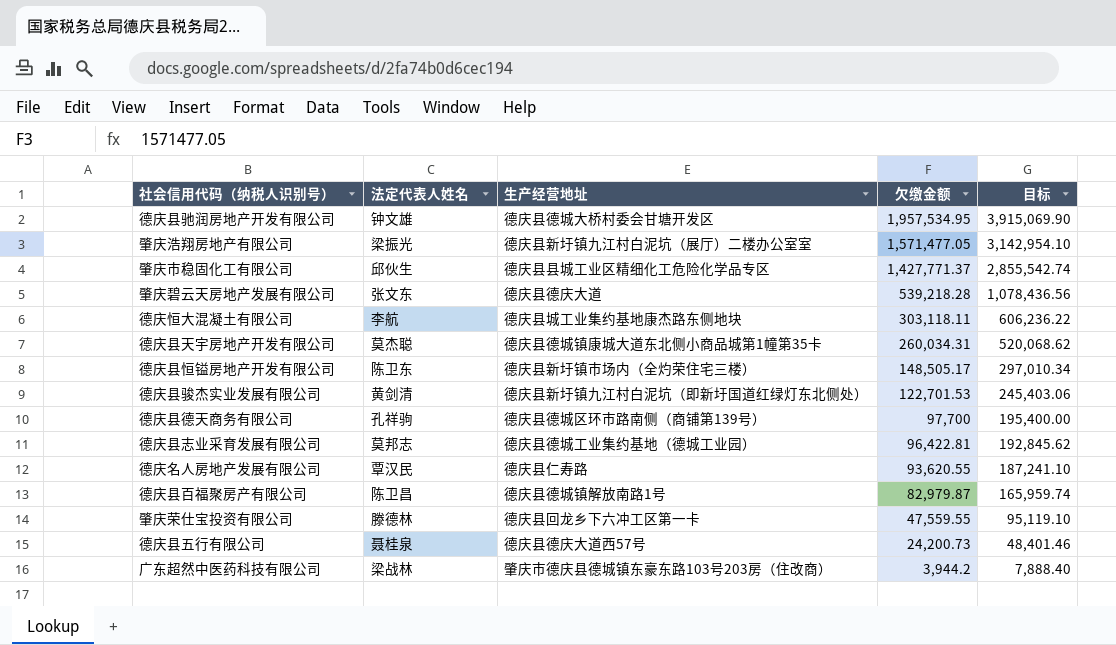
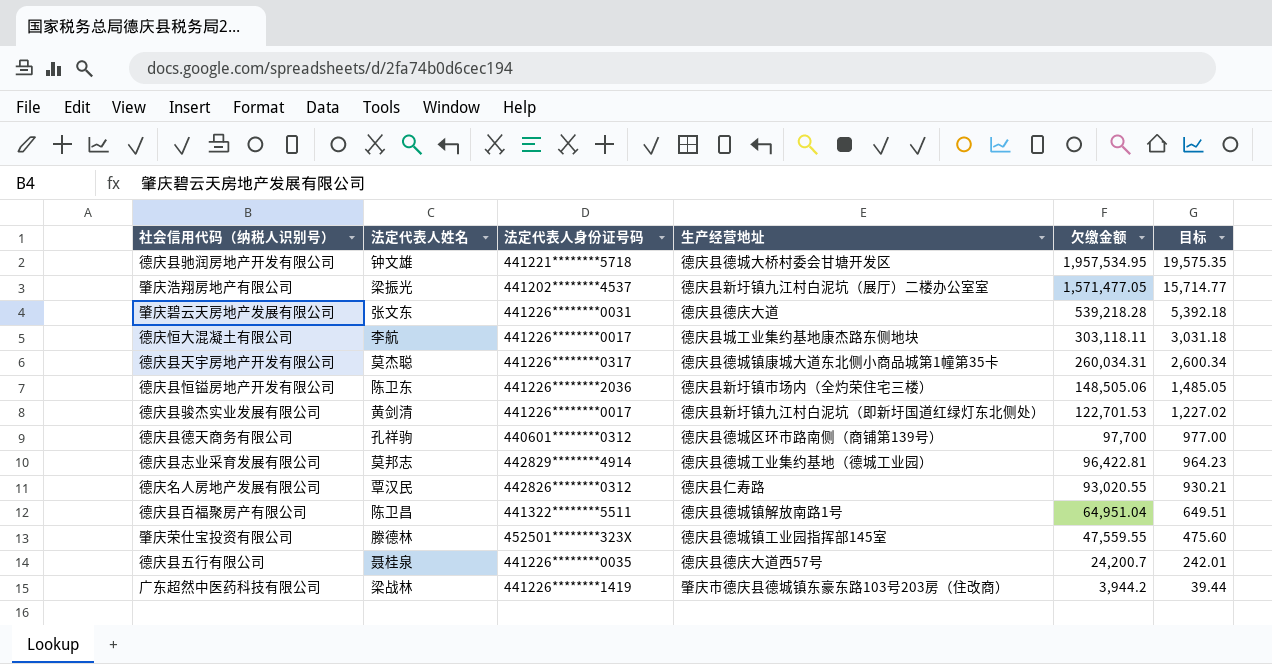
column 法定代表人身份证号码 | position: none -> 3
column 目标 | formula: [欠缴金额] * 2 -> [欠缴金额] * 0.01
row 肇庆市稳固化工有限公司: 邱伙生 | 德庆县县城工业区精细化工危险化学品专区 | 1,427,771.37 | 2,855,542.74 -> none
德庆县恒镒房地产开发有限公司 | 欠缴金额: 148,505.17 -> 148,505.06
德庆名人房地产发展有限公司 | 欠缴金额: 93,620.55 -> 93,020.55
德庆县百福聚房产有限公司 | 欠缴金额: 82,979.87 -> 64,951.04
肇庆荣仕宝投资有限公司 | 生产经营地址: 德庆县回龙乡下六冲工区第一卡 -> 德庆县德城镇工业园指挥部145室
德庆县五行有限公司 | 欠缴金额: 24,200.73 -> 24,200.7

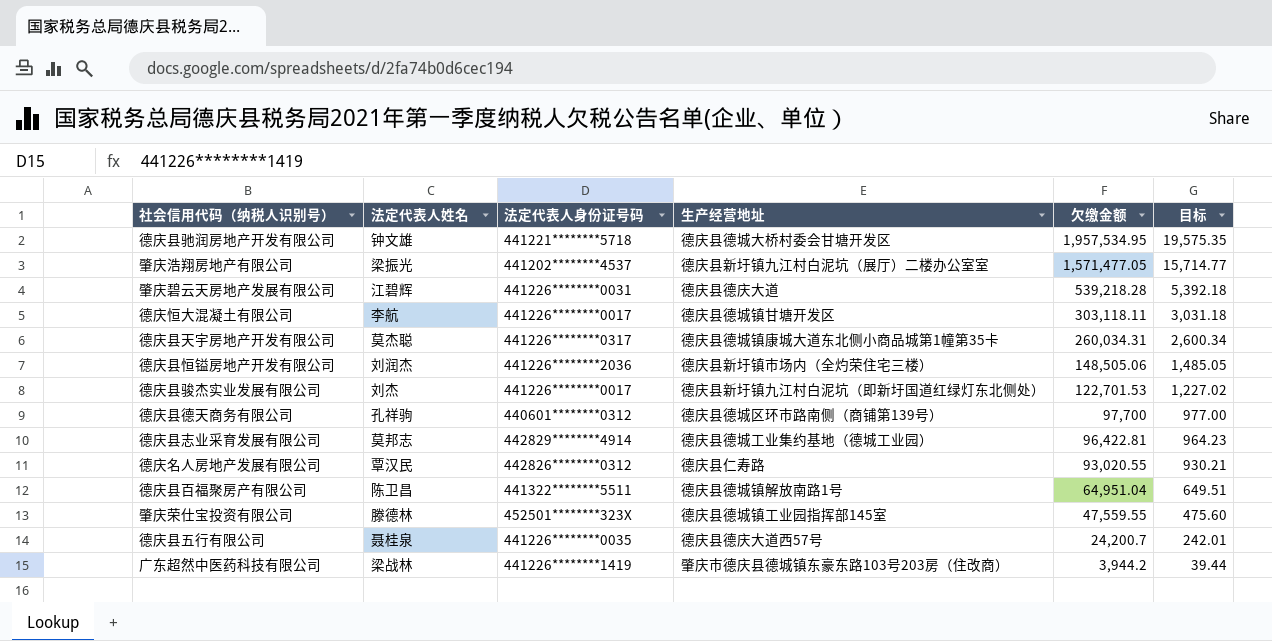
肇庆碧云天房地产发展有限公司 | 法定代表人姓名: 张文东 -> 江碧辉
德庆恒大混凝土有限公司 | 生产经营地址: 德庆县城工业集约基地康杰路东侧地块 -> 德庆县德城镇甘塘开发区
德庆县恒镒房地产开发有限公司 | 法定代表人姓名: 陈卫东 -> 刘润杰
德庆县骏杰实业发展有限公司 | 法定代表人姓名: 黄剑清 -> 刘杰

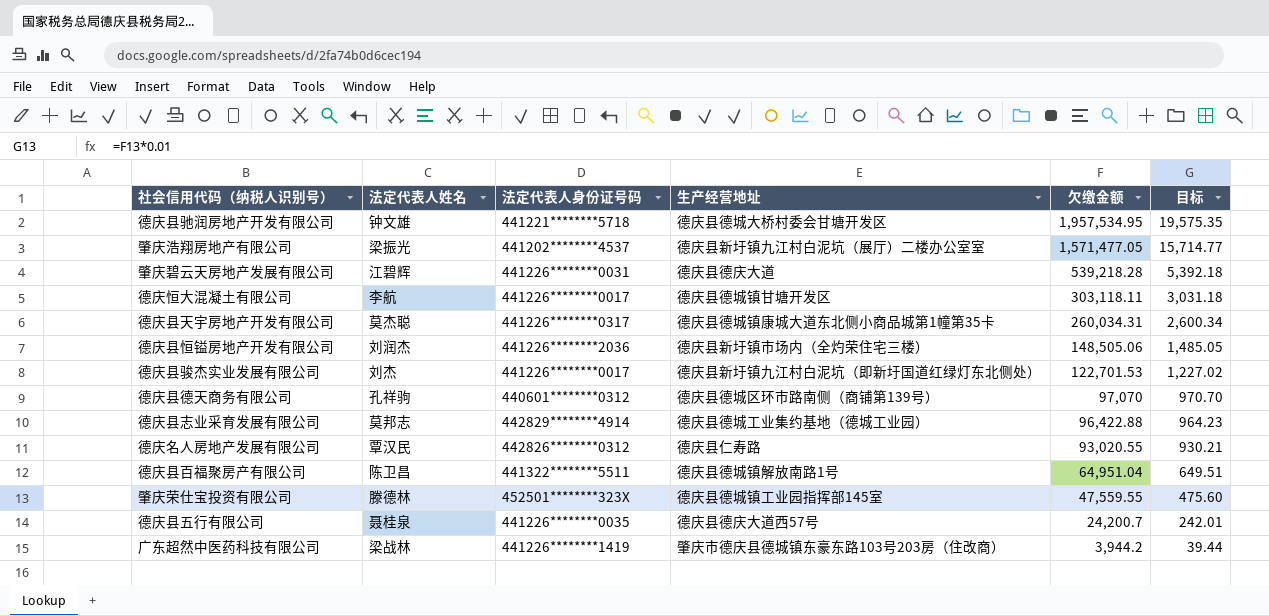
德庆县德天商务有限公司 | 欠缴金额: 97,700 -> 97,070
德庆县德天商务有限公司 | 目标: 977.00 -> 970.70
德庆县志业采育发展有限公司 | 欠缴金额: 96,422.81 -> 96,422.88

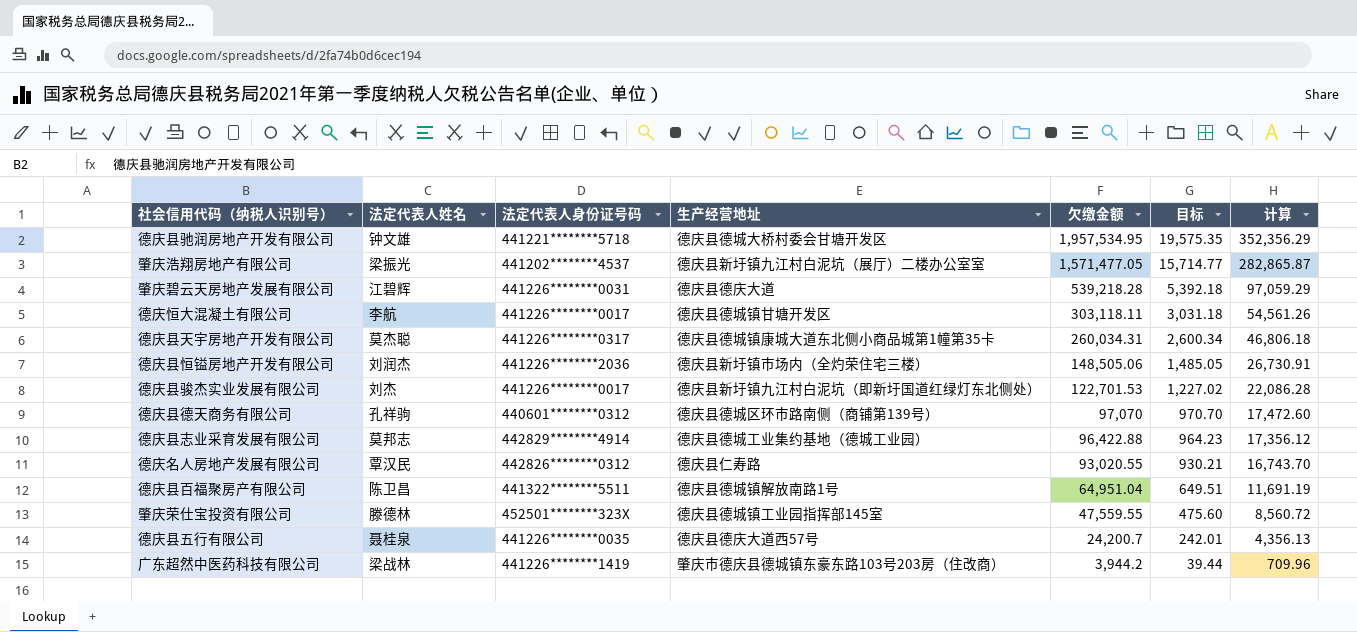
column 计算 | formula: none -> [欠缴金额] * 0.18

